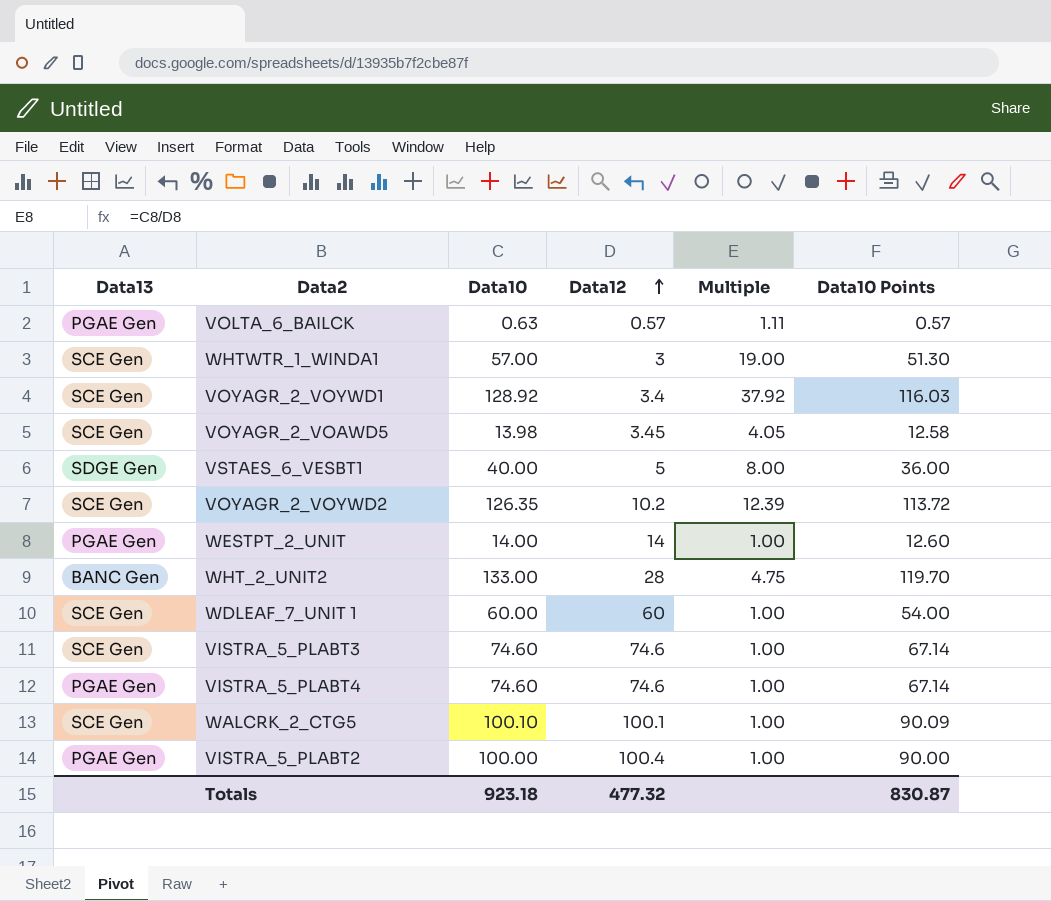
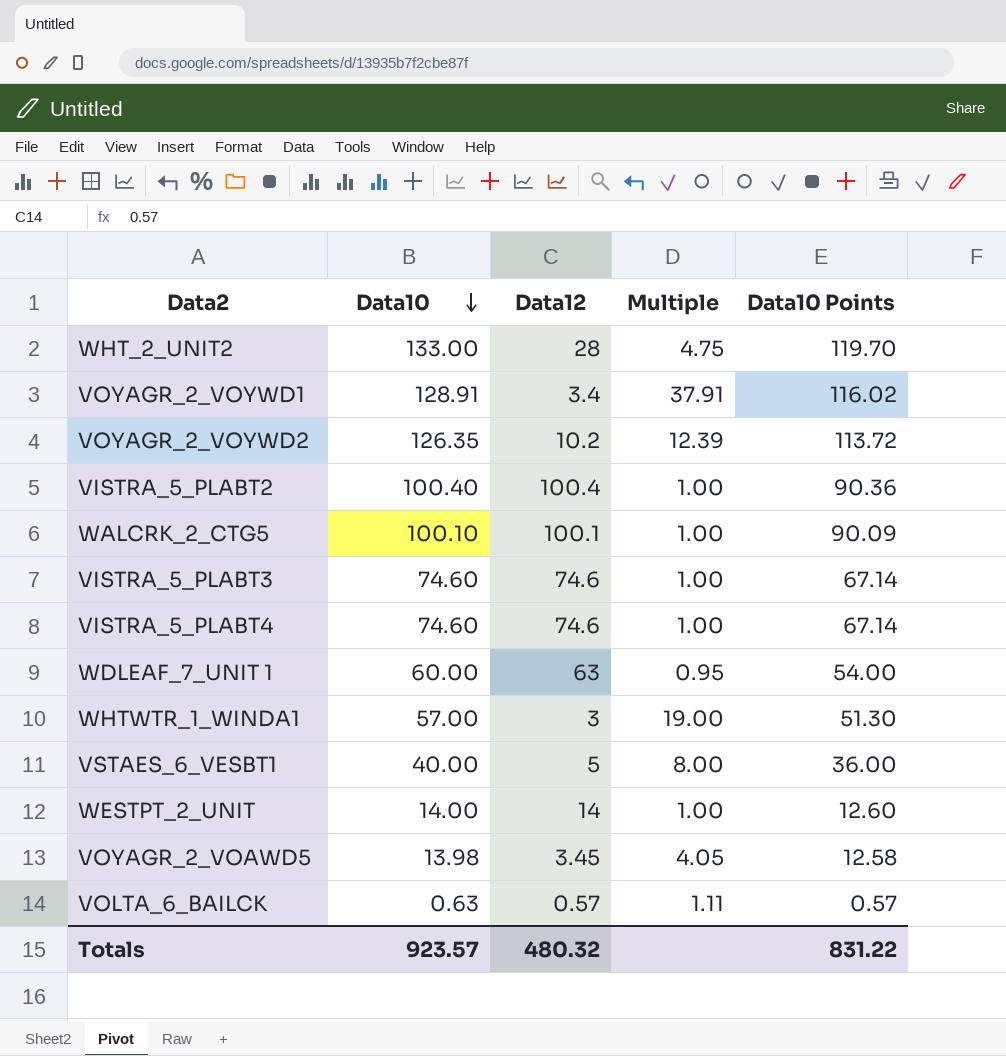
row order: Data12 ascending -> Data10 descending
column Data13 | position: 1 -> none
VOYAGR_2_VOYWD1 | Data10: 128.92 -> 128.91
VOYAGR_2_VOYWD1 | Multiple: 37.92 -> 37.91
VOYAGR_2_VOYWD1 | Data10 Points: 116.03 -> 116.02
VISTRA_5_PLABT2 | Data10: 100.00 -> 100.40
VISTRA_5_PLABT2 | Data10 Points: 90.00 -> 90.36
WDLEAF_7_UNIT 1 | Data12: 60 -> 63
WDLEAF_7_UNIT 1 | Multiple: 1.00 -> 0.95
Totals | Data10: 923.18 -> 923.57
Totals | Data12: 477.32 -> 480.32
Totals | Data10 Points: 830.87 -> 831.22

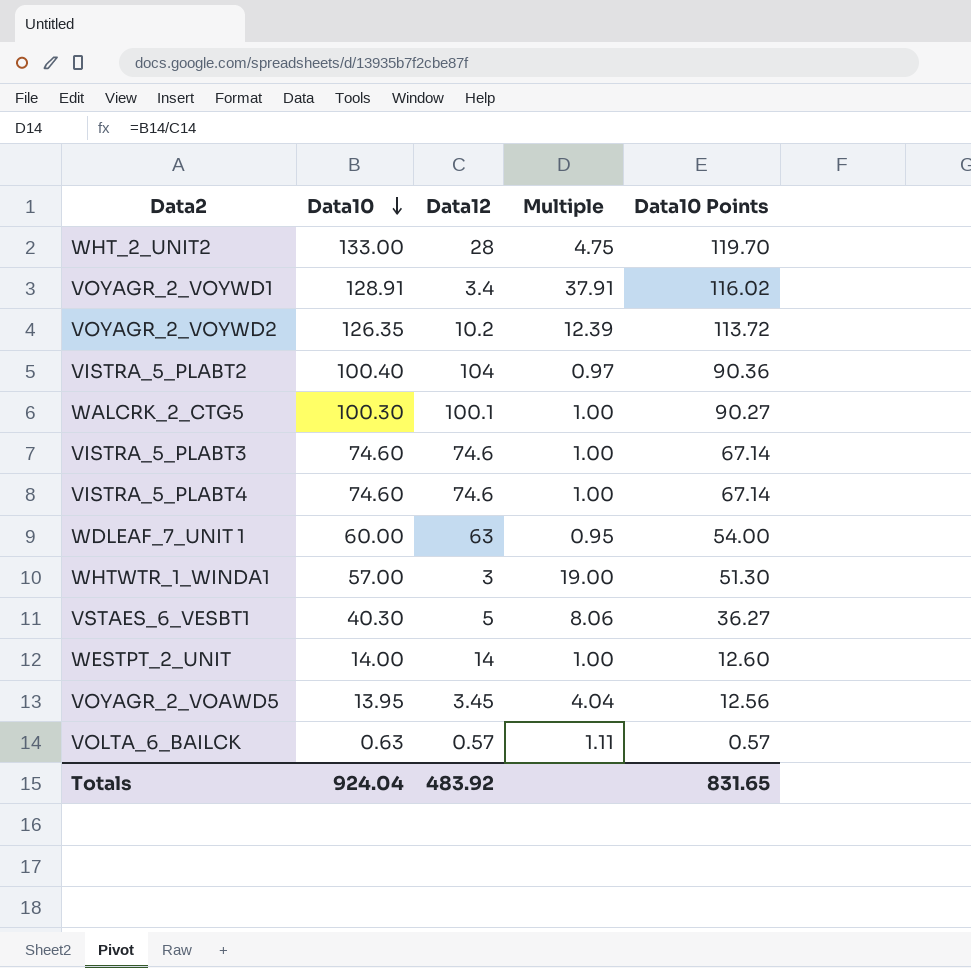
VISTRA_5_PLABT2 | Data12: 100.4 -> 104
VISTRA_5_PLABT2 | Multiple: 1.00 -> 0.97
WALCRK_2_CTG5 | Data10: 100.10 -> 100.30
WALCRK_2_CTG5 | Data10 Points: 90.09 -> 90.27
VSTAES_6_VESBT1 | Data10: 40.00 -> 40.30
VSTAES_6_VESBT1 | Multiple: 8.00 -> 8.06
VSTAES_6_VESBT1 | Data10 Points: 36.00 -> 36.27
VOYAGR_2_VOAWD5 | Data10: 13.98 -> 13.95
VOYAGR_2_VOAWD5 | Multiple: 4.05 -> 4.04
VOYAGR_2_VOAWD5 | Data10 Points: 12.58 -> 12.56
Totals | Data10: 923.57 -> 924.04
Totals | Data12: 480.32 -> 483.92
Totals | Data10 Points: 831.22 -> 831.65

